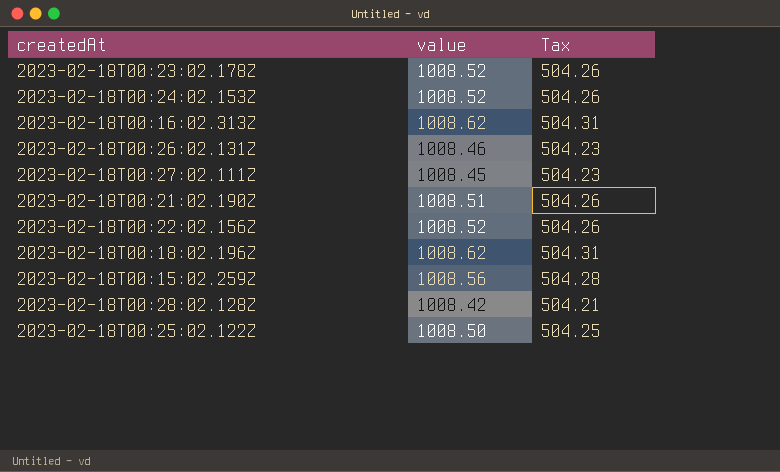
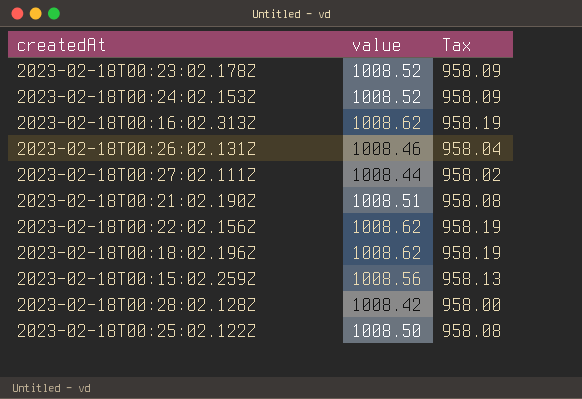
column Tax | formula: [value] * 0.5 -> [value] * 0.95
2023-02-18T00:27:02.111Z | value: 1008.45 -> 1008.44
2023-02-18T00:22:02.156Z | value: 1008.52 -> 1008.62

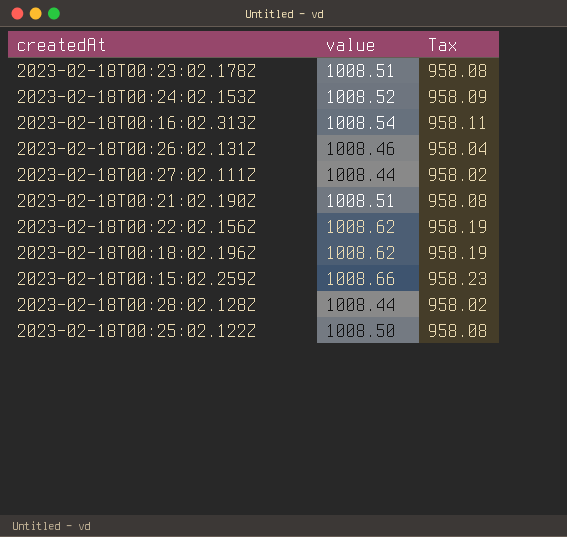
2023-02-18T00:23:02.178Z | value: 1008.52 -> 1008.51
2023-02-18T00:23:02.178Z | Tax: 958.09 -> 958.08
2023-02-18T00:16:02.313Z | value: 1008.62 -> 1008.54
2023-02-18T00:16:02.313Z | Tax: 958.19 -> 958.11
2023-02-18T00:15:02.259Z | value: 1008.56 -> 1008.66
2023-02-18T00:15:02.259Z | Tax: 958.13 -> 958.23
2023-02-18T00:28:02.128Z | value: 1008.42 -> 1008.44
2023-02-18T00:28:02.128Z | Tax: 958.00 -> 958.02

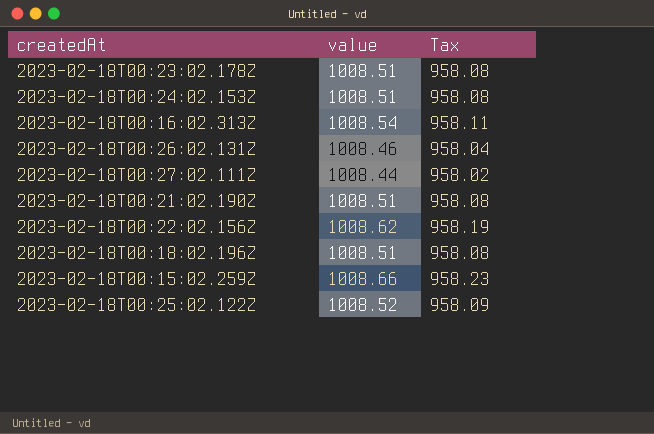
row 2023-02-18T00:28:02.128Z: 1008.44 | 958.02 -> none
2023-02-18T00:24:02.153Z | value: 1008.52 -> 1008.51
2023-02-18T00:24:02.153Z | Tax: 958.09 -> 958.08
2023-02-18T00:18:02.196Z | value: 1008.62 -> 1008.51
2023-02-18T00:18:02.196Z | Tax: 958.19 -> 958.08
2023-02-18T00:25:02.122Z | value: 1008.50 -> 1008.52
2023-02-18T00:25:02.122Z | Tax: 958.08 -> 958.09

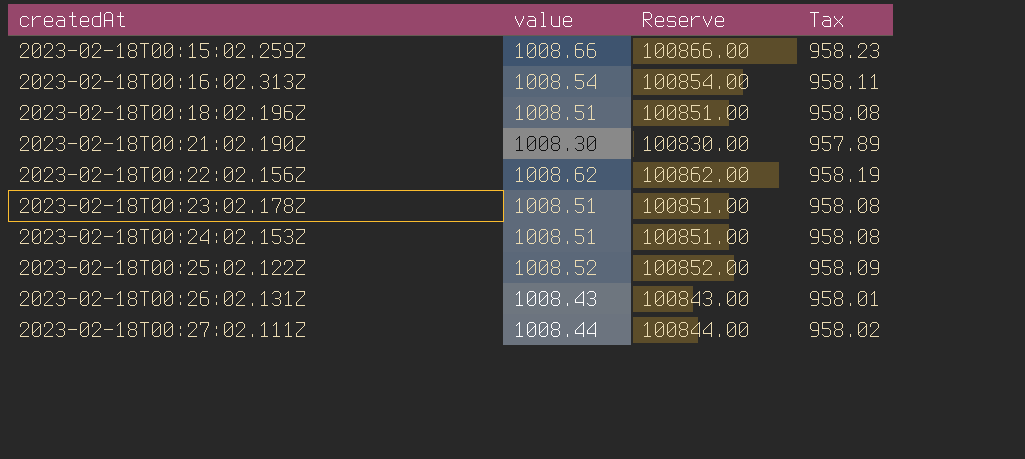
row order: none -> createdAt ascending
column Reserve | formula: none -> [value] * 100
2023-02-18T00:21:02.190Z | value: 1008.51 -> 1008.30
2023-02-18T00:21:02.190Z | Tax: 958.08 -> 957.89
2023-02-18T00:26:02.131Z | value: 1008.46 -> 1008.43
2023-02-18T00:26:02.131Z | Tax: 958.04 -> 958.01

